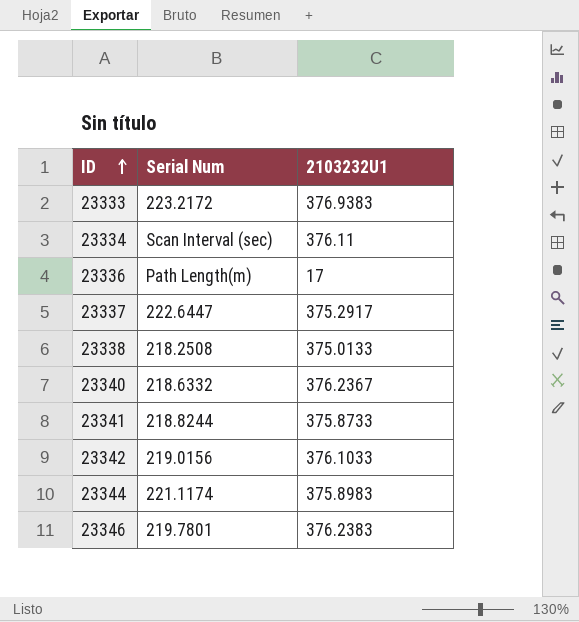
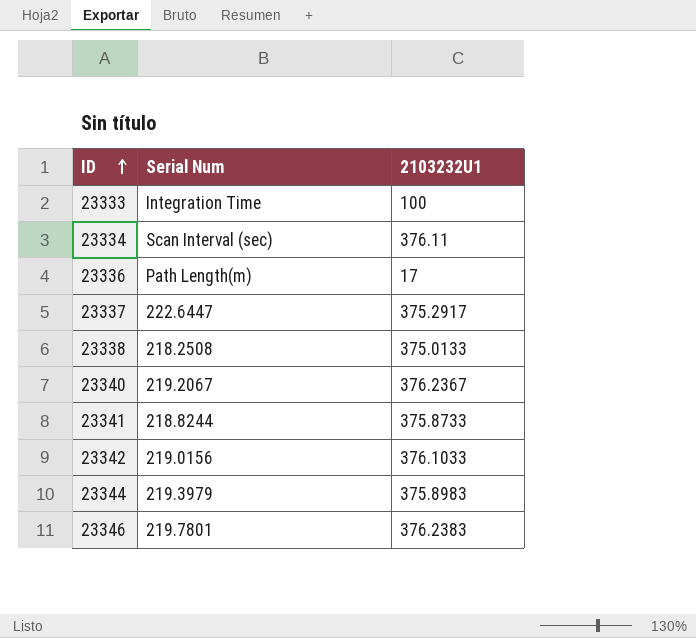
23333 | Serial Num: 223.2172 -> Integration Time
23333 | 2103232U1: 376.9383 -> 100
23340 | Serial Num: 218.6332 -> 219.2067
23344 | Serial Num: 221.1174 -> 219.3979

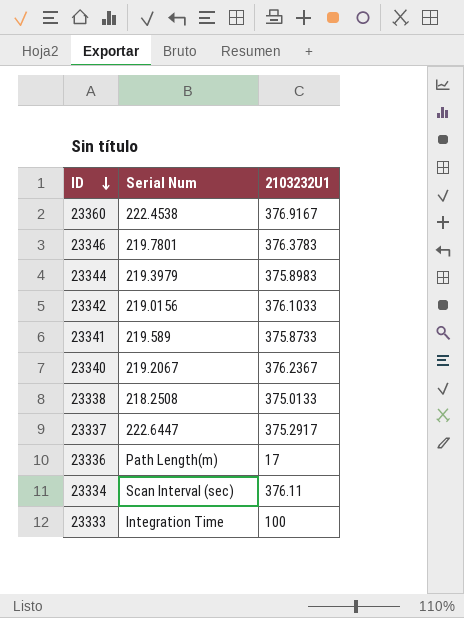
row order: ID ascending -> ID descending
row 23360: none -> 222.4538 | 376.9167
23346 | 2103232U1: 376.2383 -> 376.3783
23341 | Serial Num: 218.8244 -> 219.589

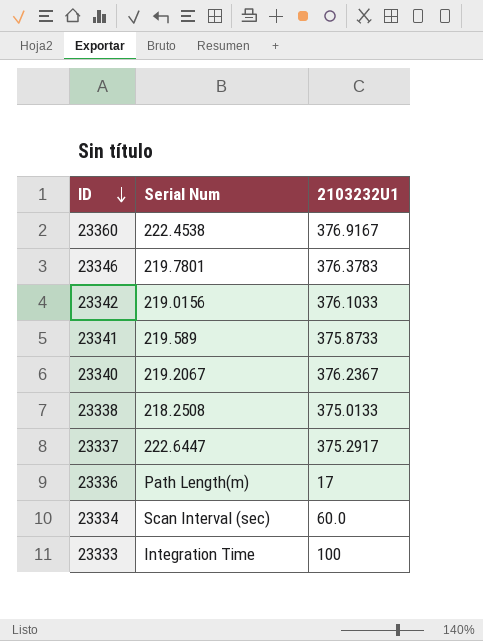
row 23344: 219.3979 | 375.8983 -> none
23334 | 2103232U1: 376.11 -> 60.0

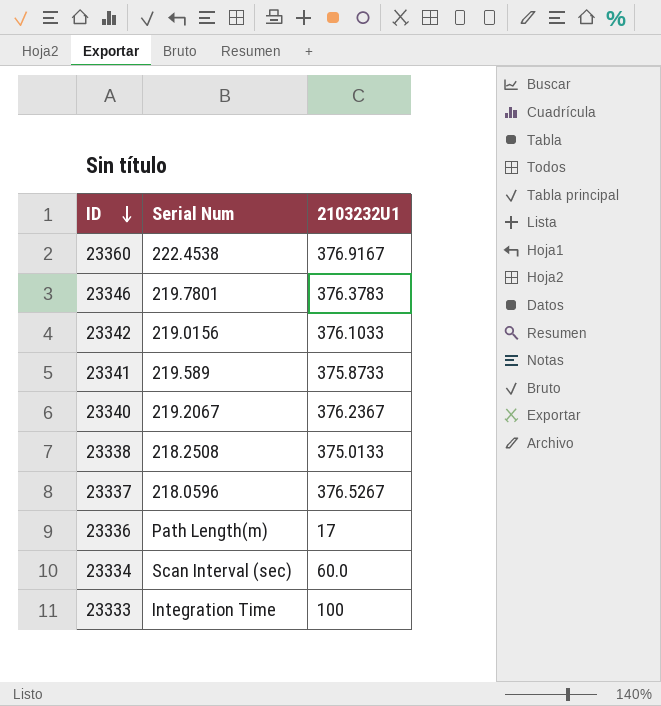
23337 | Serial Num: 222.6447 -> 218.0596
23337 | 2103232U1: 375.2917 -> 376.5267

